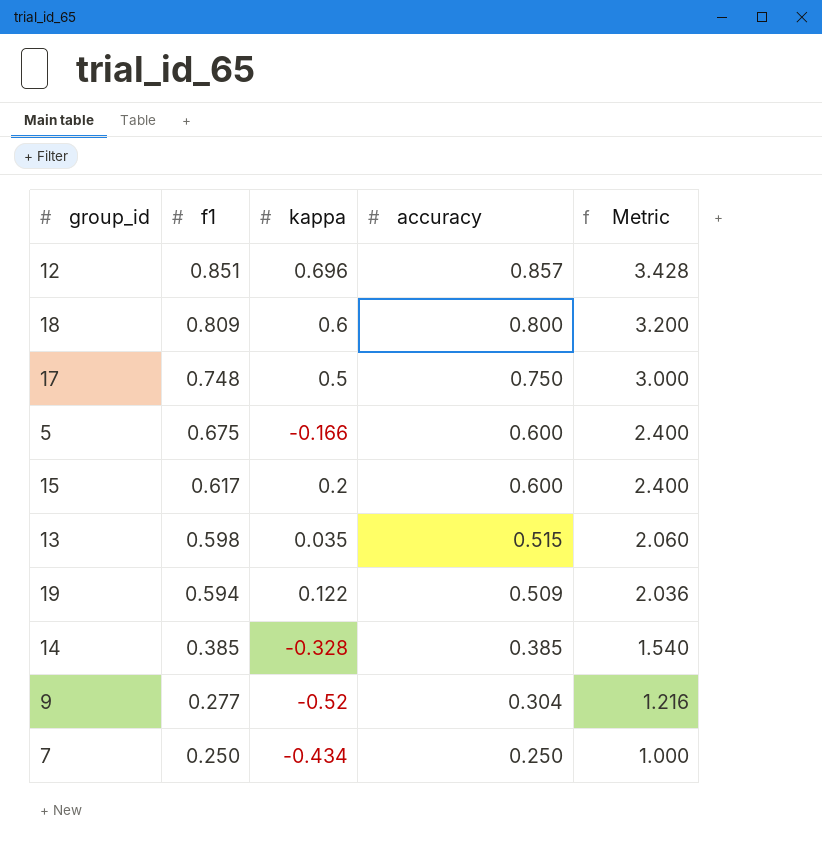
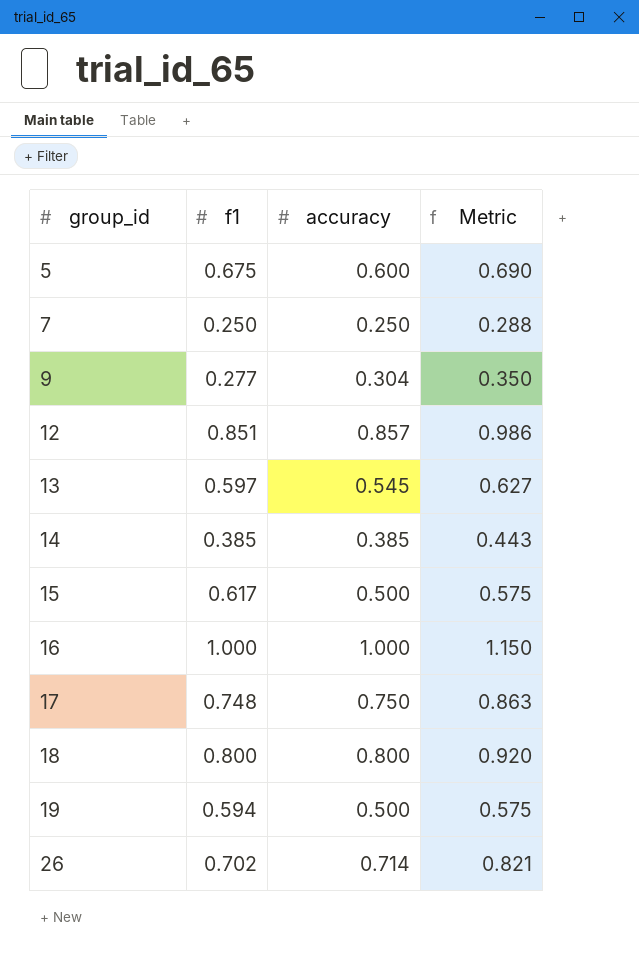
row order: f1 descending -> group_id ascending
column kappa | position: 3 -> none
column Metric | formula: [accuracy] * 4 -> [accuracy] * 1.15
13 | f1: 0.598 -> 0.597
13 | accuracy: 0.515 -> 0.545
15 | accuracy: 0.600 -> 0.500
row 16: none -> 1.000 | 1.000 | 1.150
18 | f1: 0.809 -> 0.800
19 | accuracy: 0.509 -> 0.500
row 26: none -> 0.702 | 0.714 | 0.821

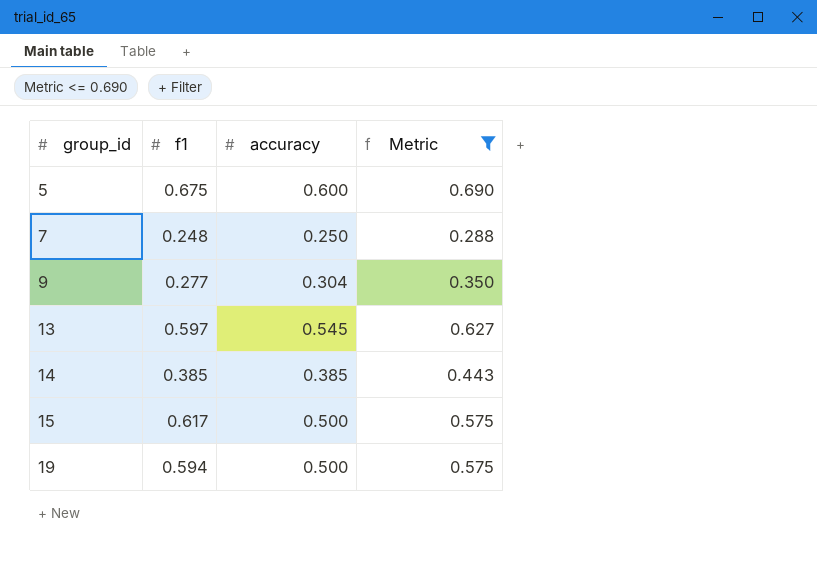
filter: none -> Metric <= 0.690
7 | f1: 0.250 -> 0.248

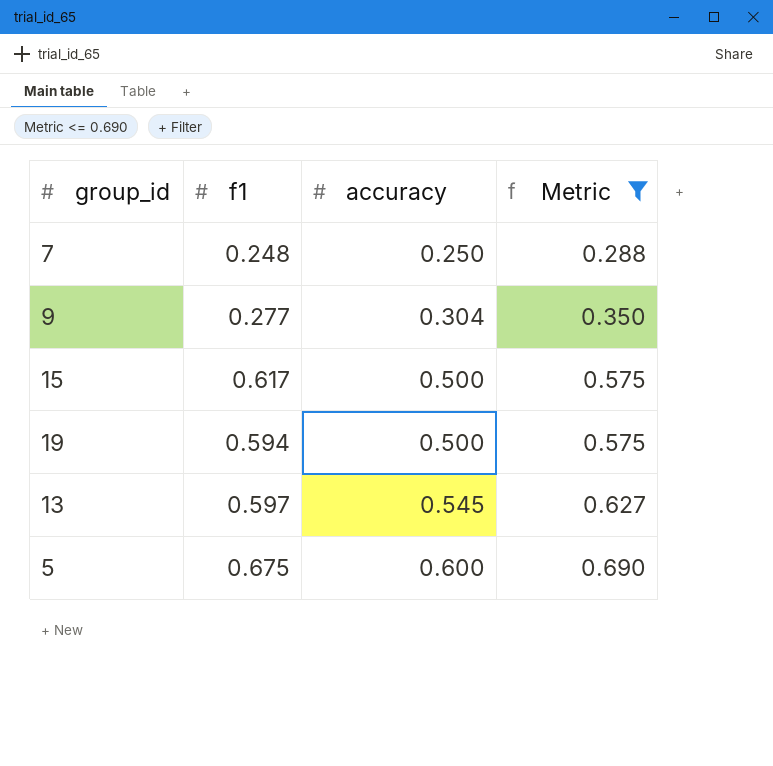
row order: group_id ascending -> accuracy ascending
row 14: 0.385 | 0.385 | 0.443 -> none

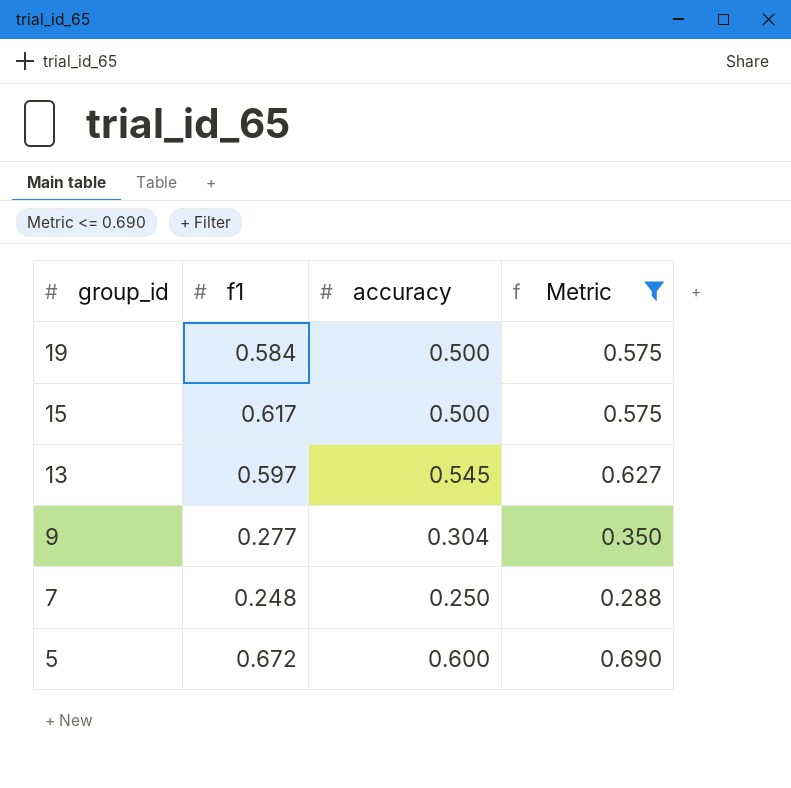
row order: accuracy ascending -> group_id descending
19 | f1: 0.594 -> 0.584
5 | f1: 0.675 -> 0.672

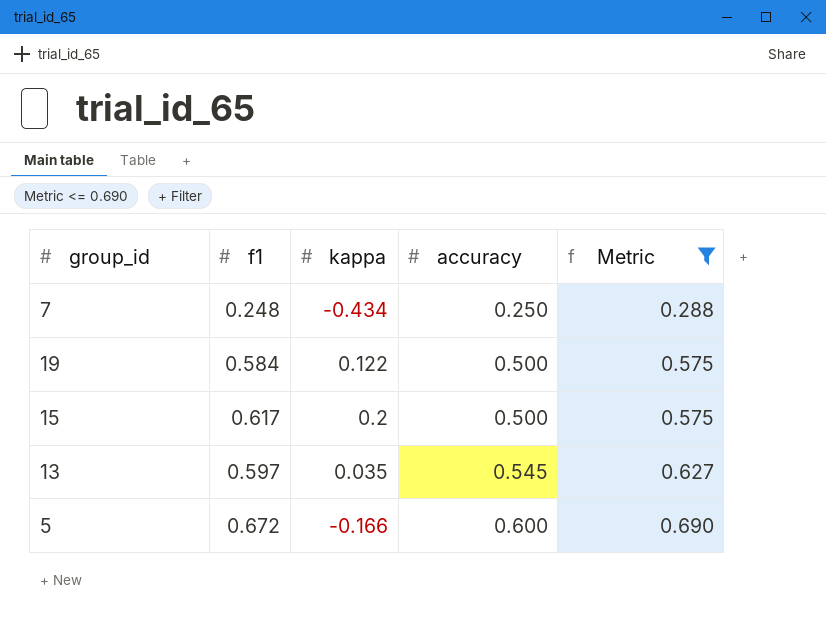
row order: group_id descending -> accuracy ascending
column kappa | position: none -> 3
row 9: 0.277 | 0.304 | 0.350 -> none

